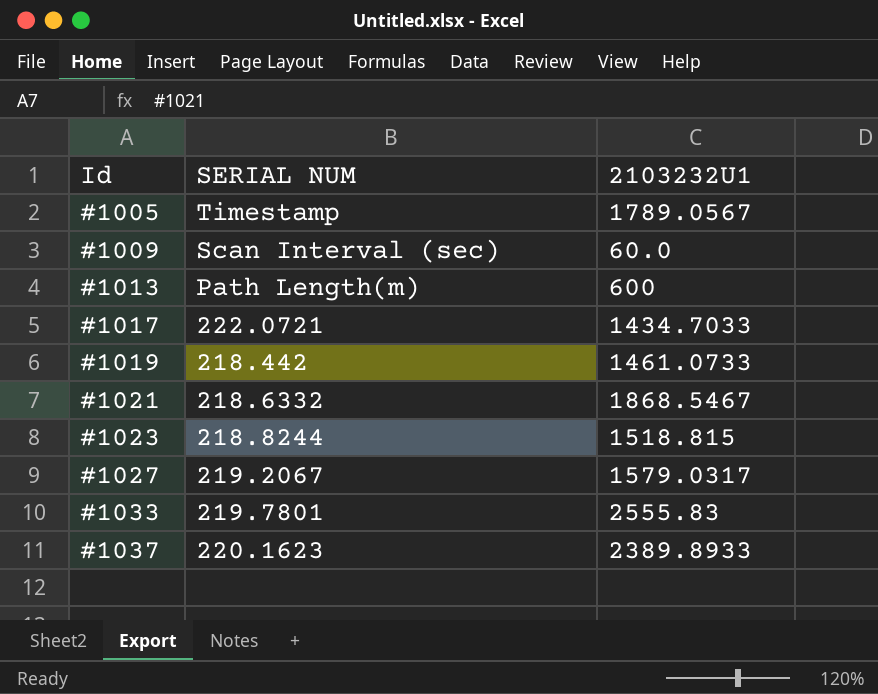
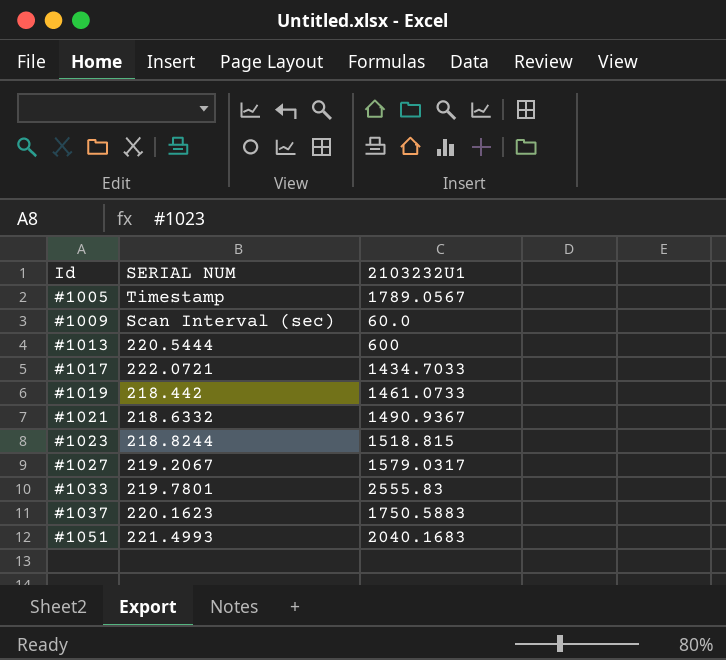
#1013 | SERIAL NUM: Path Length(m) -> 220.5444
#1021 | 2103232U1: 1868.5467 -> 1490.9367
#1037 | 2103232U1: 2389.8933 -> 1750.5883
row #1051: none -> 221.4993 | 2040.1683

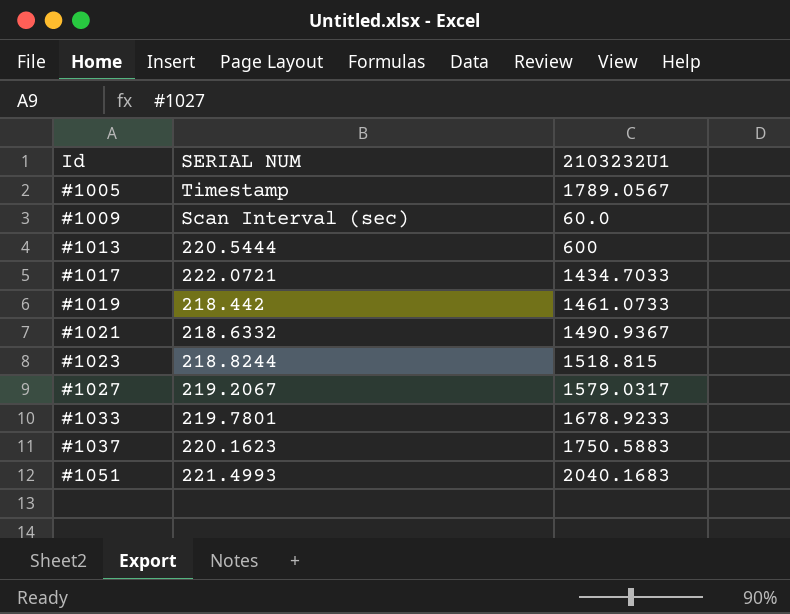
#1033 | 2103232U1: 2555.83 -> 1678.9233

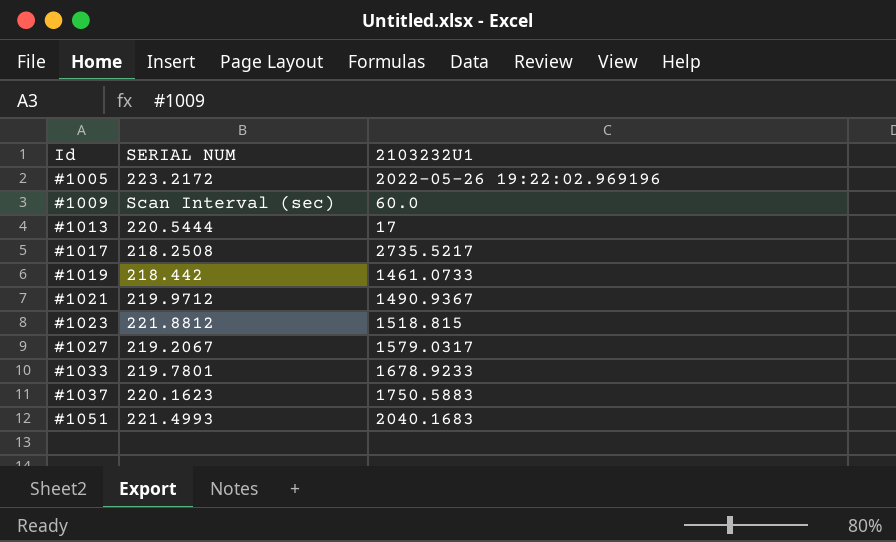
#1005 | SERIAL NUM: Timestamp -> 223.2172
#1005 | 2103232U1: 1789.0567 -> 2022-05-26 19:22:02.969196
#1013 | 2103232U1: 600 -> 17
#1017 | SERIAL NUM: 222.0721 -> 218.2508
#1017 | 2103232U1: 1434.7033 -> 2735.5217
#1021 | SERIAL NUM: 218.6332 -> 219.9712
#1023 | SERIAL NUM: 218.8244 -> 221.8812

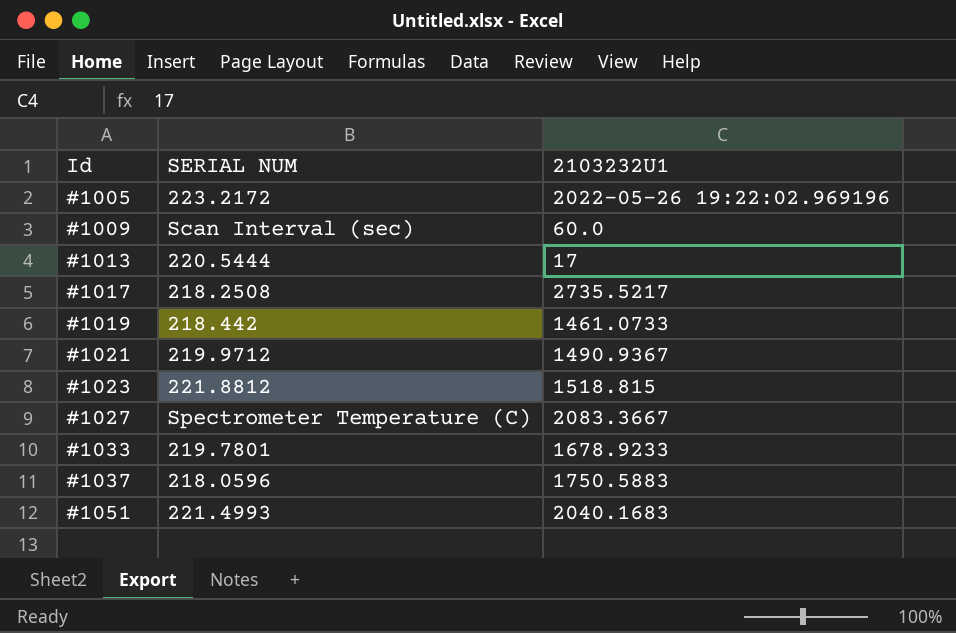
#1027 | SERIAL NUM: 219.2067 -> Spectrometer Temperature (C)
#1027 | 2103232U1: 1579.0317 -> 2083.3667
#1037 | SERIAL NUM: 220.1623 -> 218.0596

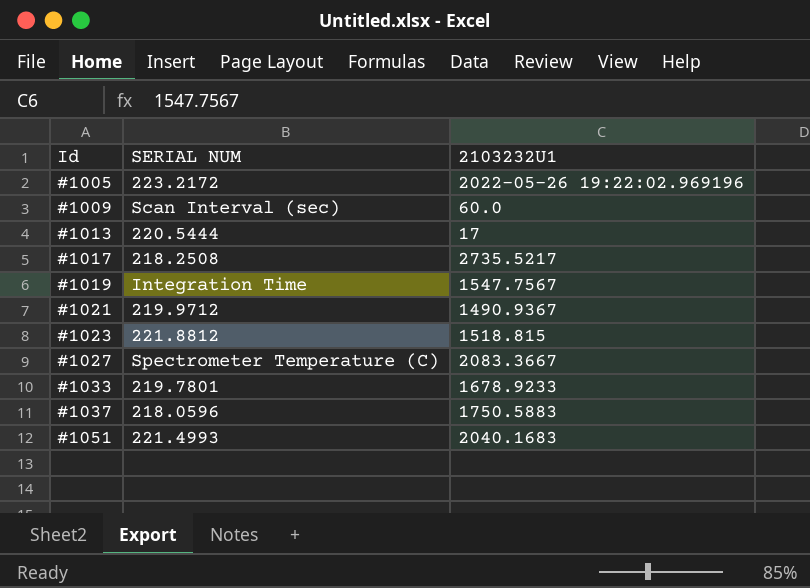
#1019 | SERIAL NUM: 218.442 -> Integration Time
#1019 | 2103232U1: 1461.0733 -> 1547.7567

